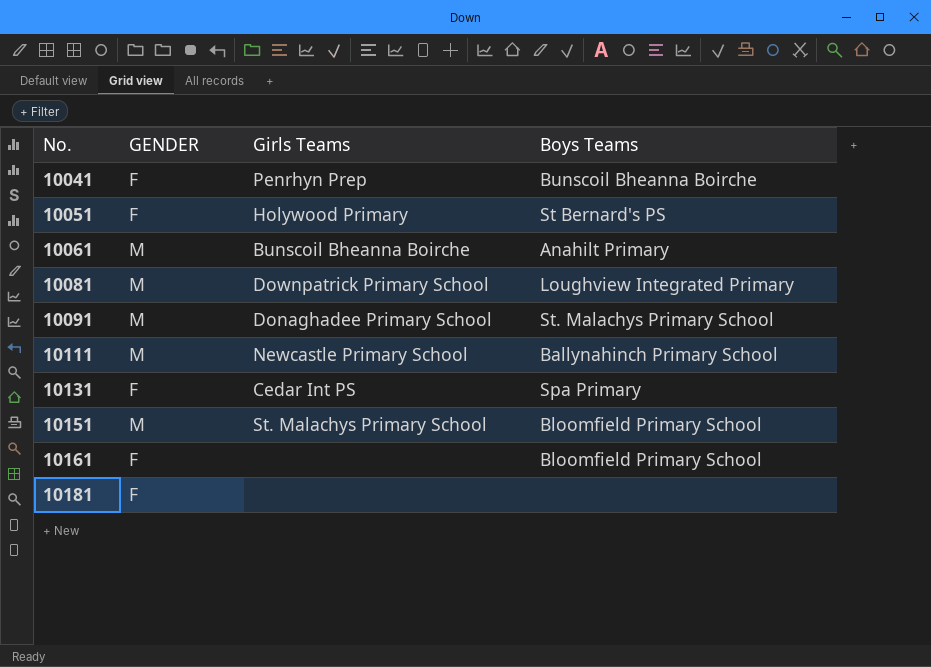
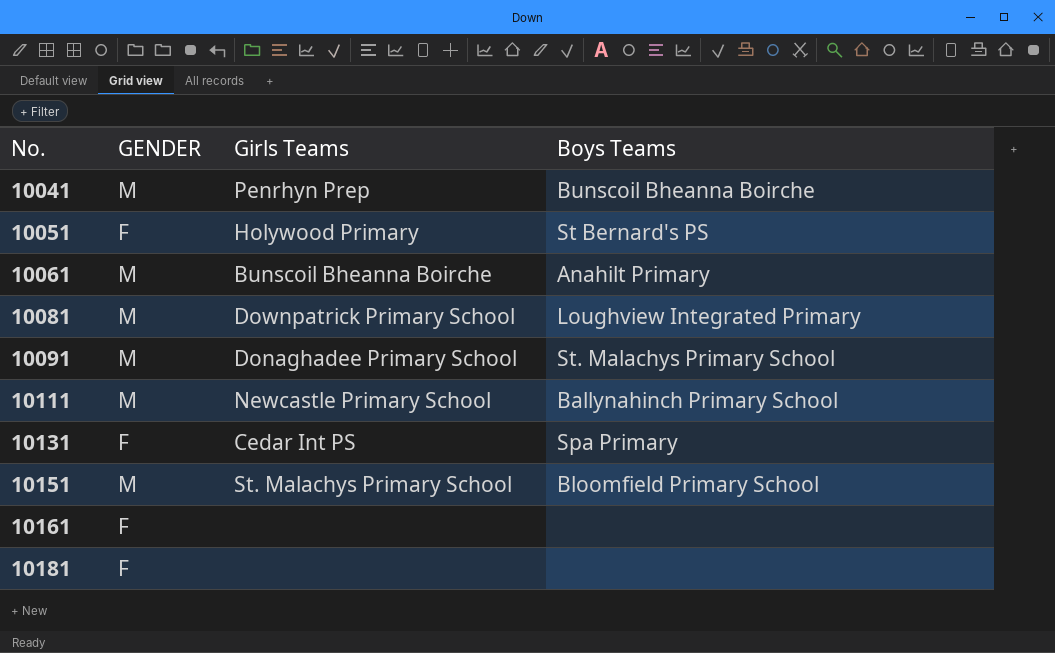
10041 | GENDER: F -> M
10161 | Boys Teams: Bloomfield Primary School -> none

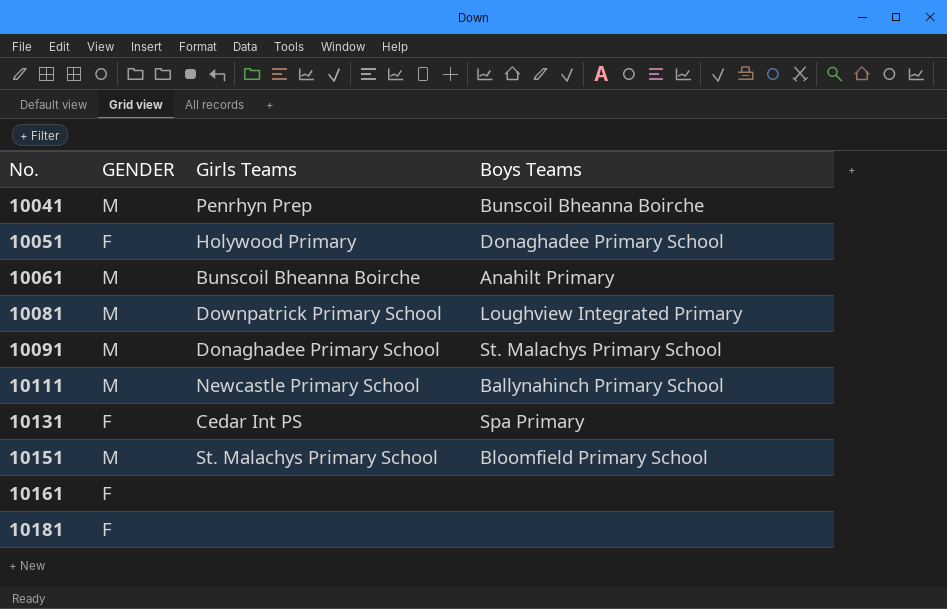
10051 | Boys Teams: St Bernard's PS -> Donaghadee Primary School

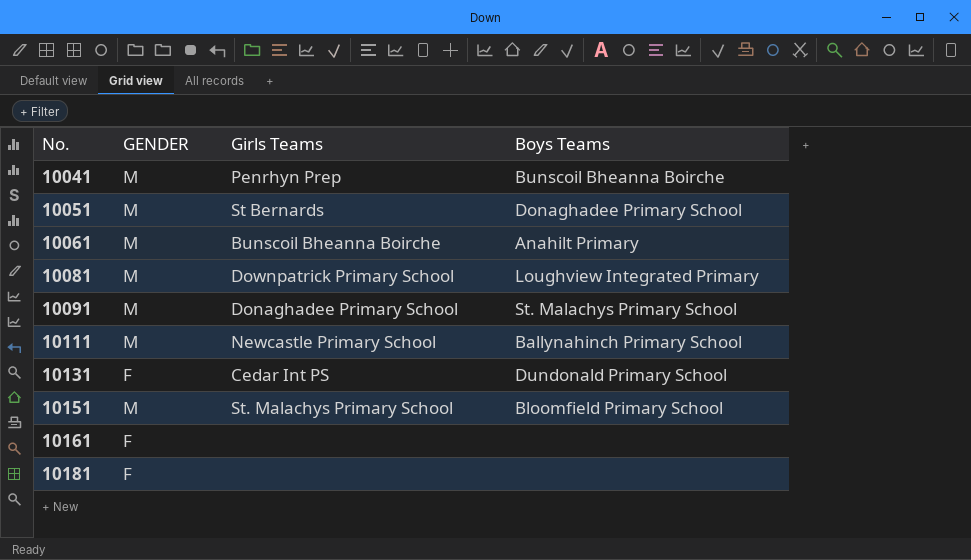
10051 | GENDER: F -> M
10051 | Girls Teams: Holywood Primary -> St Bernards
10131 | Boys Teams: Spa Primary -> Dundonald Primary School

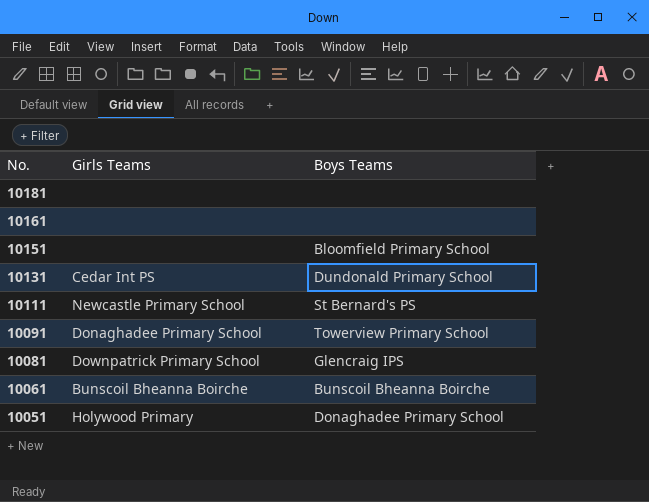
row order: No. ascending -> No. descending
column GENDER | position: 2 -> none
row 10041: M | Penrhyn Prep | Bunscoil Bheanna Boirche -> none
10151 | Girls Teams: St. Malachys Primary School -> none
10111 | Boys Teams: Ballynahinch Primary School -> St Bernard's PS
10091 | Boys Teams: St. Malachys Primary School -> Towerview Primary School
10081 | Boys Teams: Loughview Integrated Primary -> Glencraig IPS
10061 | Boys Teams: Anahilt Primary -> Bunscoil Bheanna Boirche
10051 | Girls Teams: St Bernards -> Holywood Primary

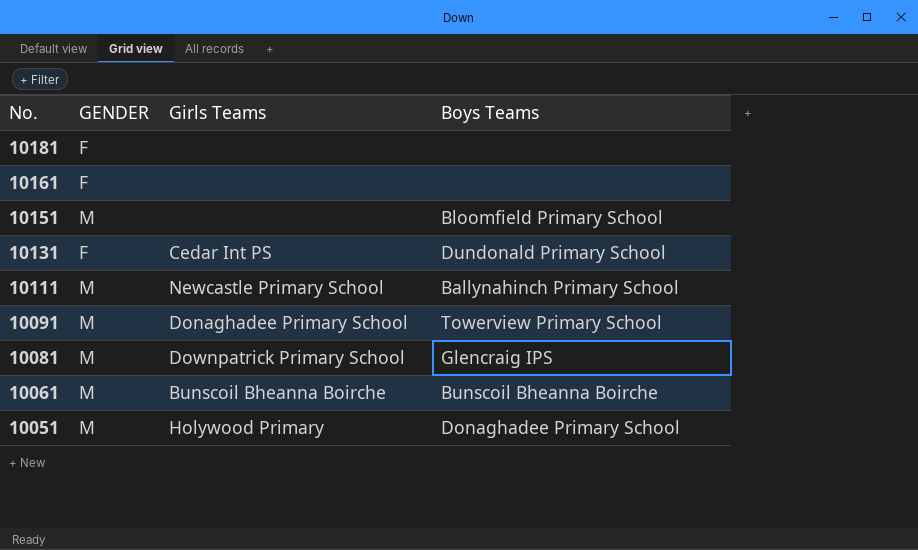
column GENDER | position: none -> 2
10111 | Boys Teams: St Bernard's PS -> Ballynahinch Primary School

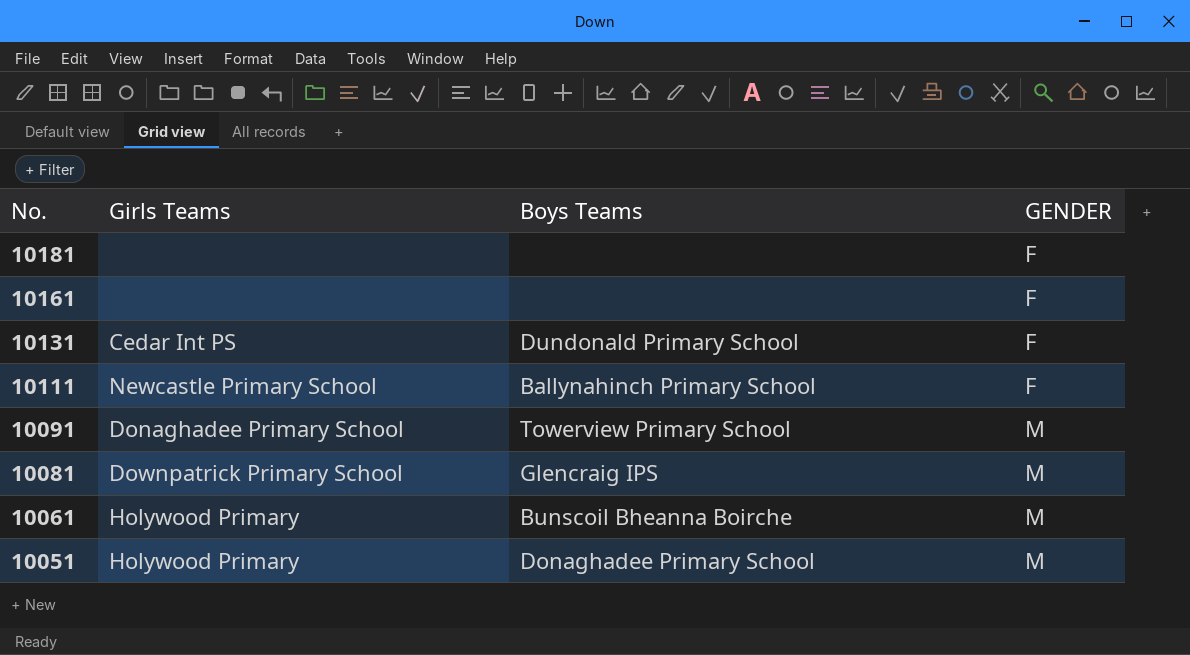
column GENDER | position: 2 -> 4
row 10151: M | none | Bloomfield Primary School -> none
10111 | GENDER: M -> F
10061 | Girls Teams: Bunscoil Bheanna Boirche -> Holywood Primary

